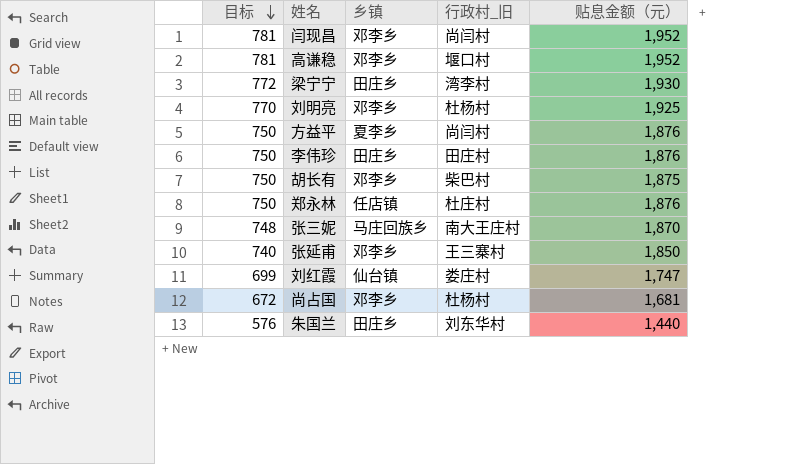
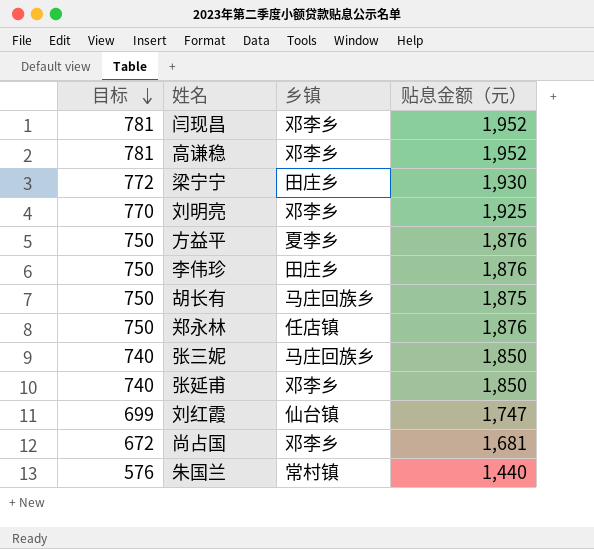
column 行政村_旧 | position: 4 -> none
胡长有 | 乡镇: 邓李乡 -> 马庄回族乡
张三妮 | 目标: 748 -> 740
张三妮 | 贴息金额（元）: 1,870 -> 1,850
朱国兰 | 乡镇: 田庄乡 -> 常村镇

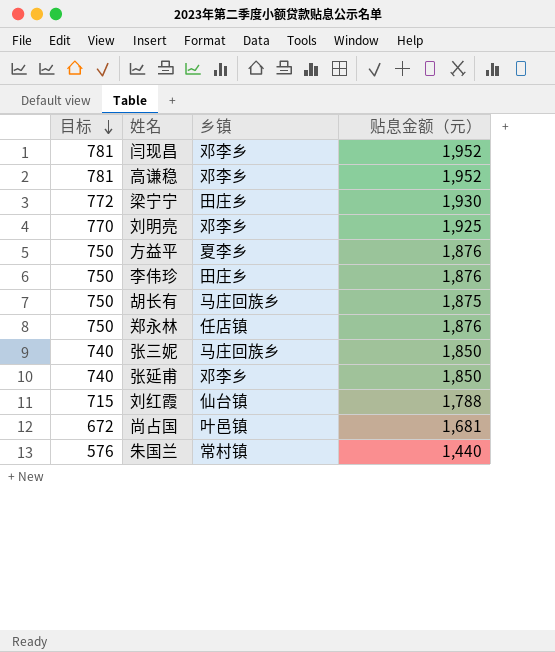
刘红霞 | 目标: 699 -> 715
刘红霞 | 贴息金额（元）: 1,747 -> 1,788
尚占国 | 乡镇: 邓李乡 -> 叶邑镇

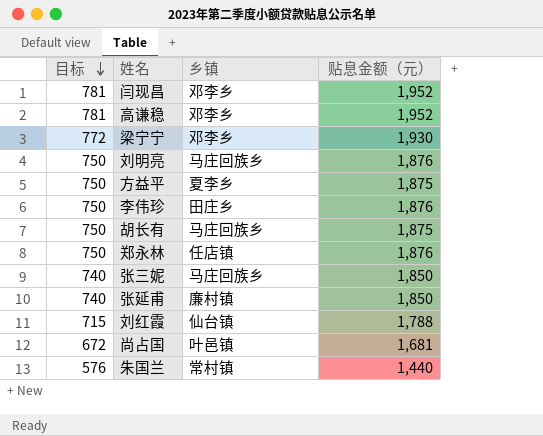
梁宁宁 | 乡镇: 田庄乡 -> 邓李乡
刘明亮 | 目标: 770 -> 750
刘明亮 | 乡镇: 邓李乡 -> 马庄回族乡
刘明亮 | 贴息金额（元）: 1,925 -> 1,876
方益平 | 贴息金额（元）: 1,876 -> 1,875
张延甫 | 乡镇: 邓李乡 -> 廉村镇

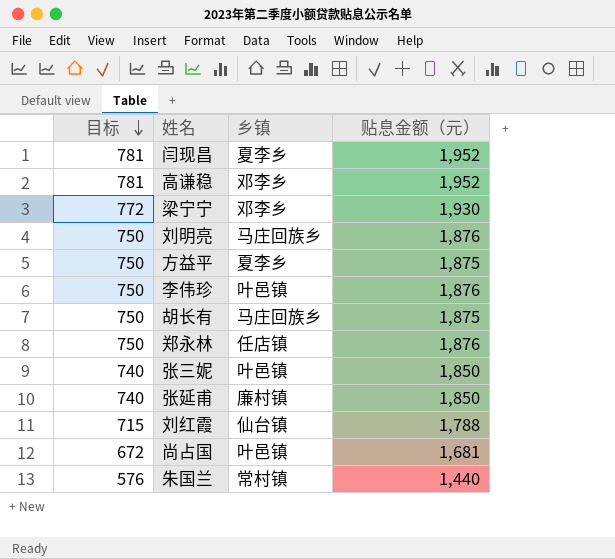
闫现昌 | 乡镇: 邓李乡 -> 夏李乡
李伟珍 | 乡镇: 田庄乡 -> 叶邑镇
张三妮 | 乡镇: 马庄回族乡 -> 叶邑镇

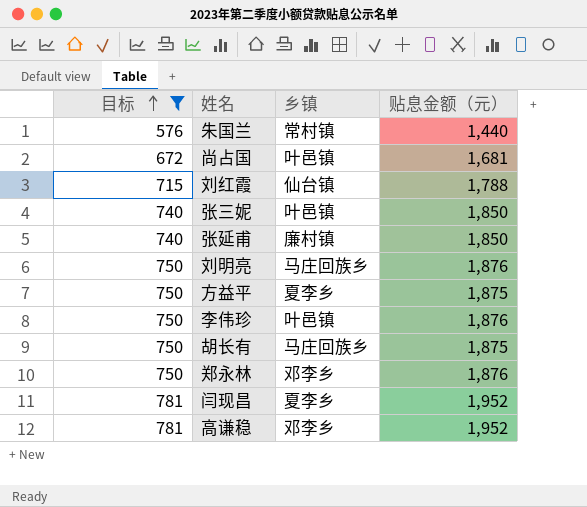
filter: none -> 目标 != 772
row order: 目标 descending -> 目标 ascending
郑永林 | 乡镇: 任店镇 -> 邓李乡

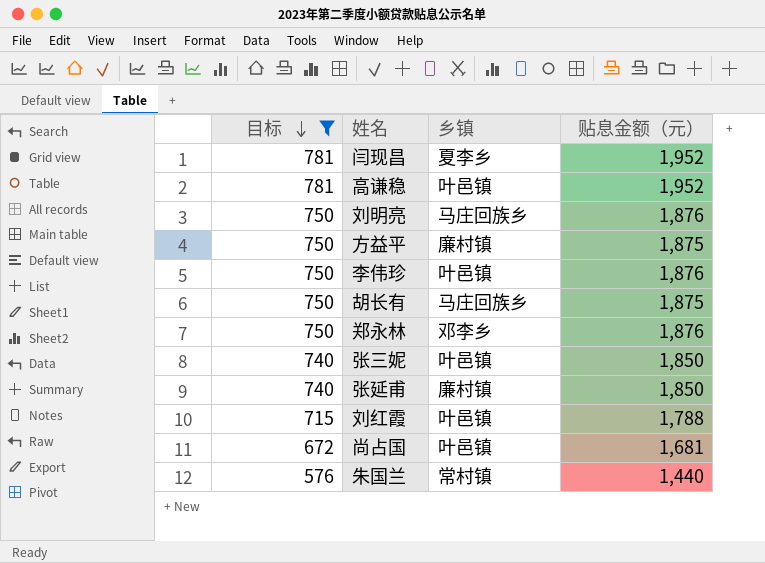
row order: 目标 ascending -> 目标 descending
高谦稳 | 乡镇: 邓李乡 -> 叶邑镇
方益平 | 乡镇: 夏李乡 -> 廉村镇
刘红霞 | 乡镇: 仙台镇 -> 叶邑镇

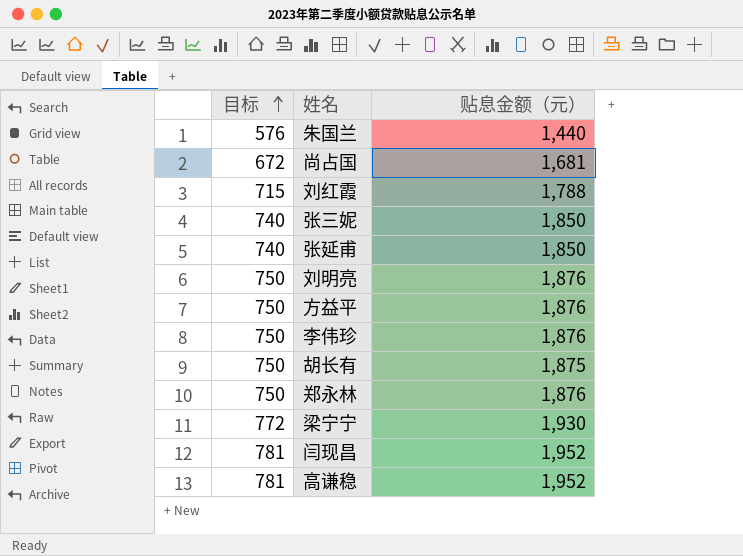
filter: 目标 != 772 -> none
row order: 目标 descending -> 目标 ascending
column 乡镇 | position: 3 -> none
方益平 | 贴息金额（元）: 1,875 -> 1,876

